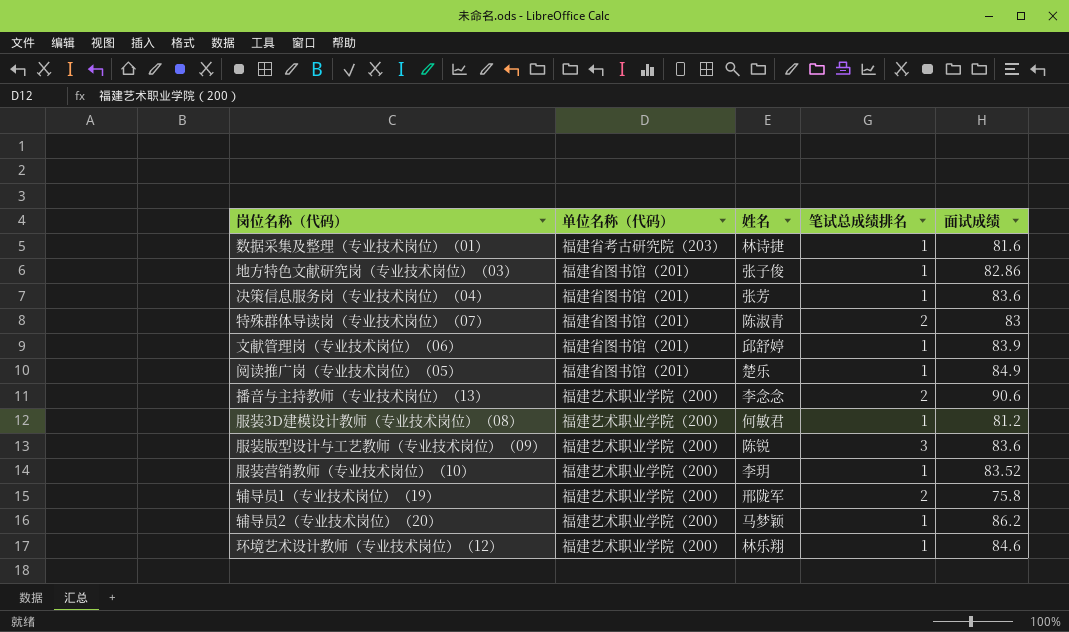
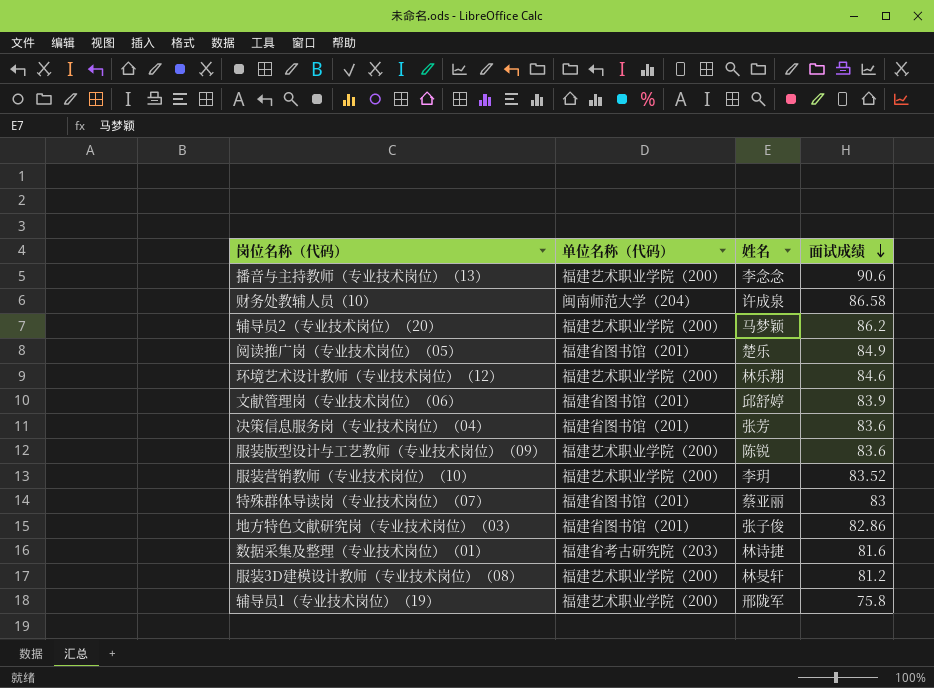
row order: none -> 面试成绩 descending
column 笔试总成绩排名 | position: 4 -> none
row 财务处教辅人员（10）: none -> 闽南师范大学（204） | 许成泉 | 86.58
特殊群体导读岗（专业技术岗位）（07） | 姓名: 陈淑青 -> 蔡亚丽
服装3D建模设计教师（专业技术岗位）（08） | 姓名: 何敏君 -> 林旻轩

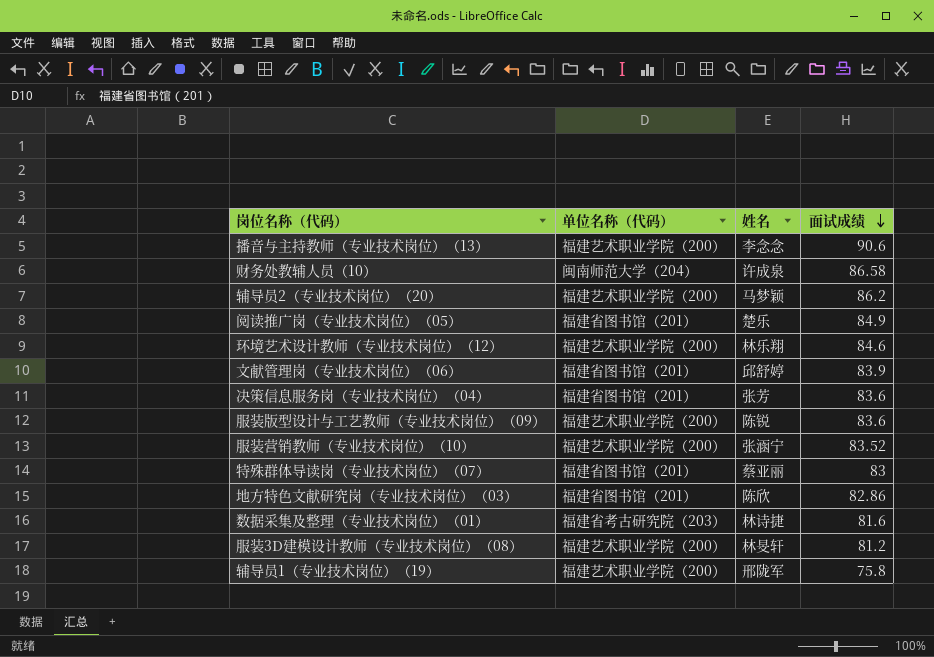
服装营销教师（专业技术岗位）（10） | 姓名: 李玥 -> 张涵宁
地方特色文献研究岗（专业技术岗位）（03） | 姓名: 张子俊 -> 陈欣

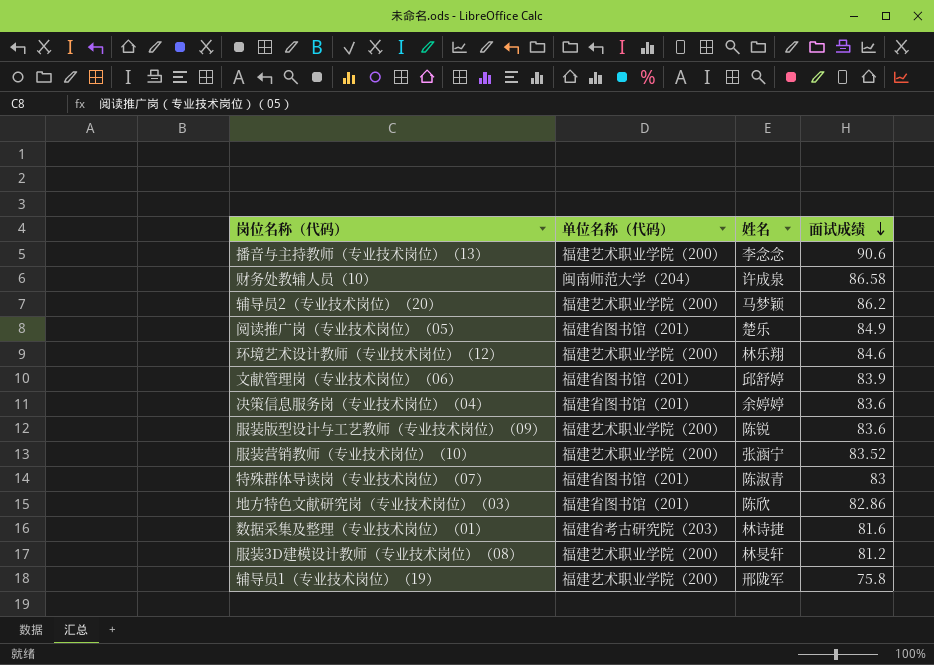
决策信息服务岗（专业技术岗位）（04） | 姓名: 张芳 -> 余婷婷
特殊群体导读岗（专业技术岗位）（07） | 姓名: 蔡亚丽 -> 陈淑青

